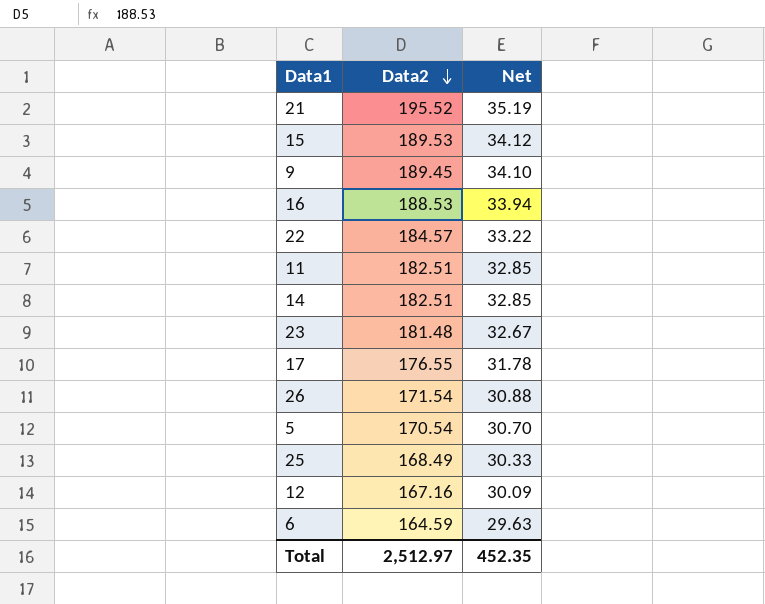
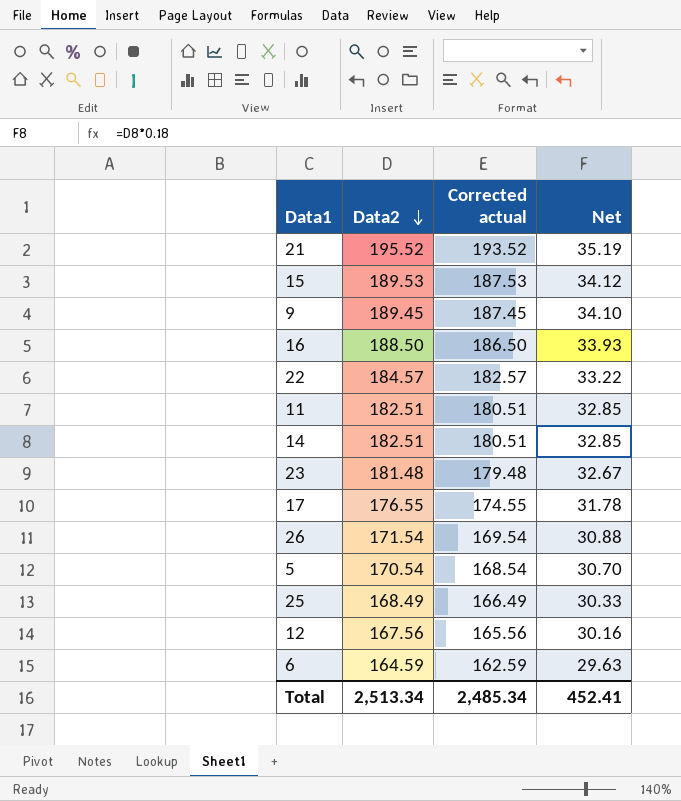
column Corrected actual | formula: none -> [Data2] - 2
16 | Data2: 188.53 -> 188.50
16 | Net: 33.94 -> 33.93
12 | Data2: 167.16 -> 167.56
12 | Net: 30.09 -> 30.16
Total | Data2: 2,512.97 -> 2,513.34
Total | Net: 452.35 -> 452.41

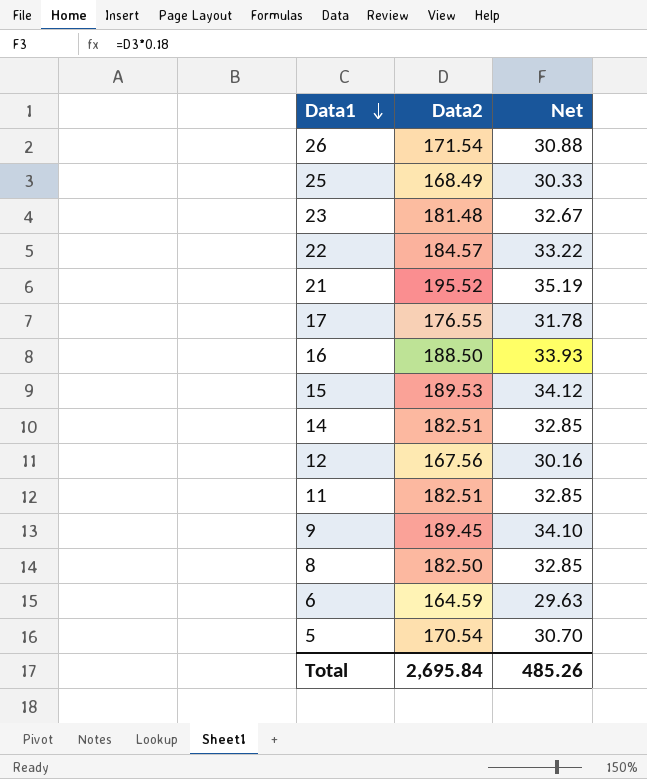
row order: Data2 descending -> Data1 descending
column Corrected actual | formula: [Data2] - 2 -> none
row 8: none -> 182.50 | 32.85
Total | Data2: 2,513.34 -> 2,695.84
Total | Net: 452.41 -> 485.26

